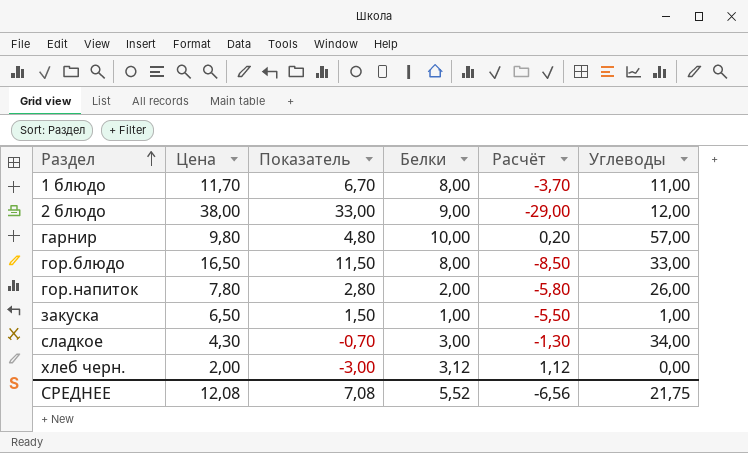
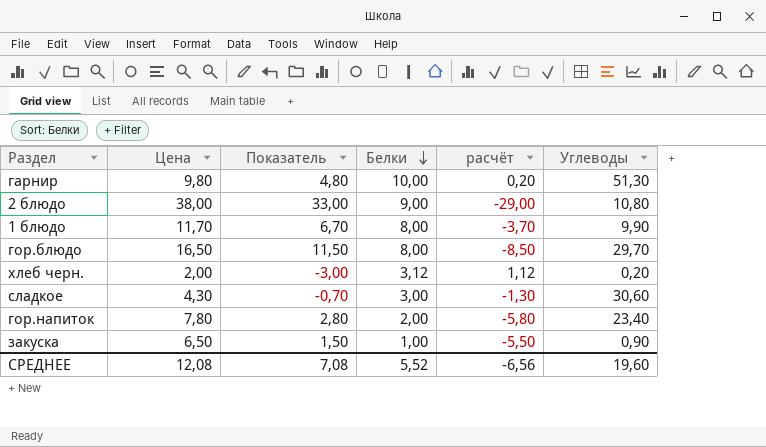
row order: Раздел ascending -> Белки descending
column name: Расчёт -> расчёт
гарнир | Углеводы: 57,00 -> 51,30
2 блюдо | Углеводы: 12,00 -> 10,80
1 блюдо | Углеводы: 11,00 -> 9,90
гор.блюдо | Углеводы: 33,00 -> 29,70
хлеб черн. | Углеводы: 0,00 -> 0,20
сладкое | Углеводы: 34,00 -> 30,60
гор.напиток | Углеводы: 26,00 -> 23,40
закуска | Углеводы: 1,00 -> 0,90
СРЕДНЕЕ | Углеводы: 21,75 -> 19,60

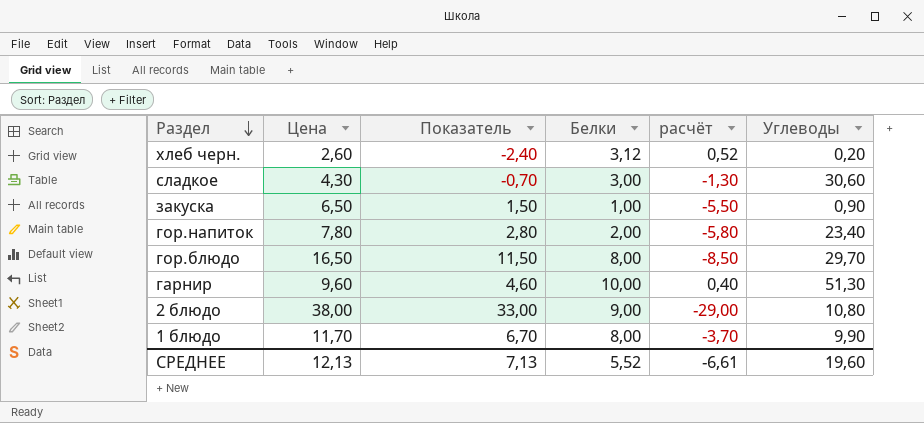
row order: Белки descending -> Раздел descending
хлеб черн. | Цена: 2,00 -> 2,60
хлеб черн. | Показатель: -3,00 -> -2,40
хлеб черн. | расчёт: 1,12 -> 0,52
гарнир | Цена: 9,80 -> 9,60
гарнир | Показатель: 4,80 -> 4,60
гарнир | расчёт: 0,20 -> 0,40
СРЕДНЕЕ | Цена: 12,08 -> 12,13
СРЕДНЕЕ | Показатель: 7,08 -> 7,13
СРЕДНЕЕ | расчёт: -6,56 -> -6,61

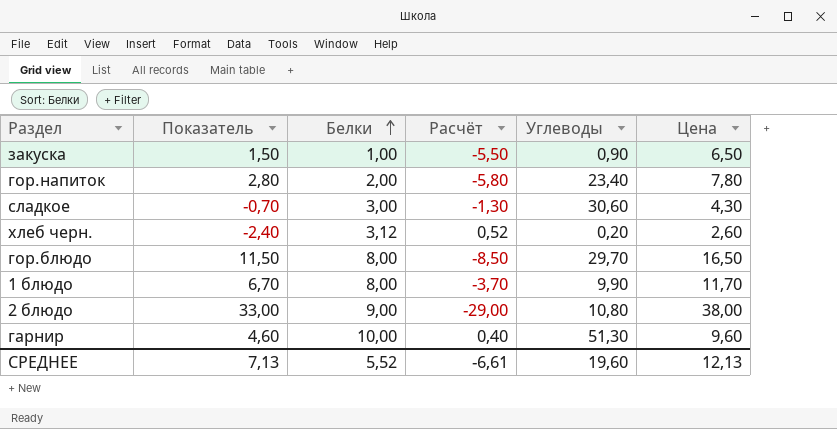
row order: Раздел descending -> Белки ascending
column name: расчёт -> Расчёт
column Цена | position: 2 -> 6

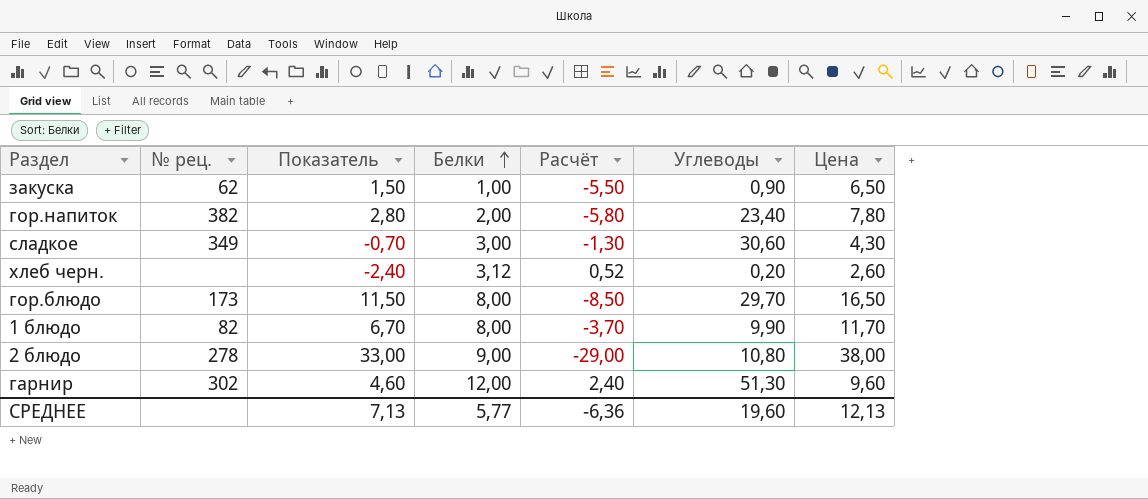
column № рец. | position: none -> 2
гарнир | Белки: 10,00 -> 12,00
гарнир | Расчёт: 0,40 -> 2,40
СРЕДНЕЕ | Белки: 5,52 -> 5,77
СРЕДНЕЕ | Расчёт: -6,61 -> -6,36

